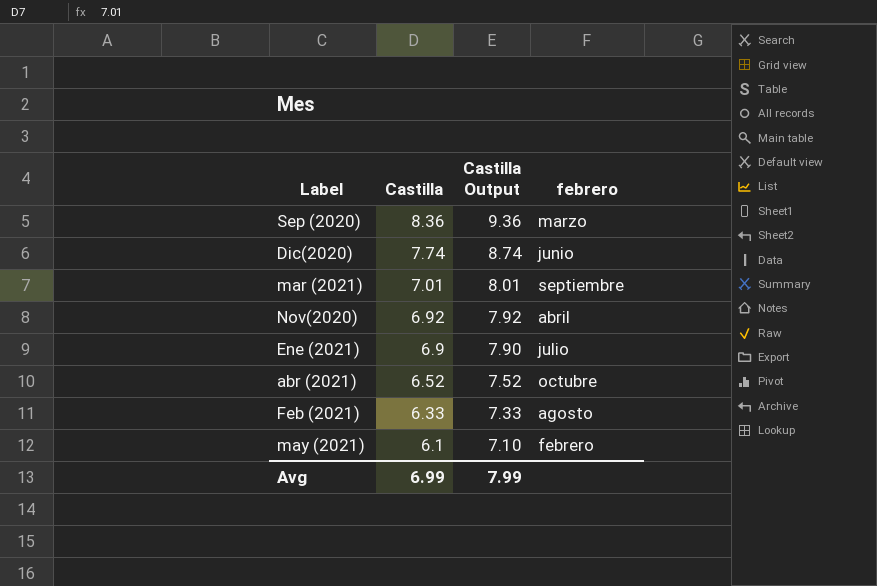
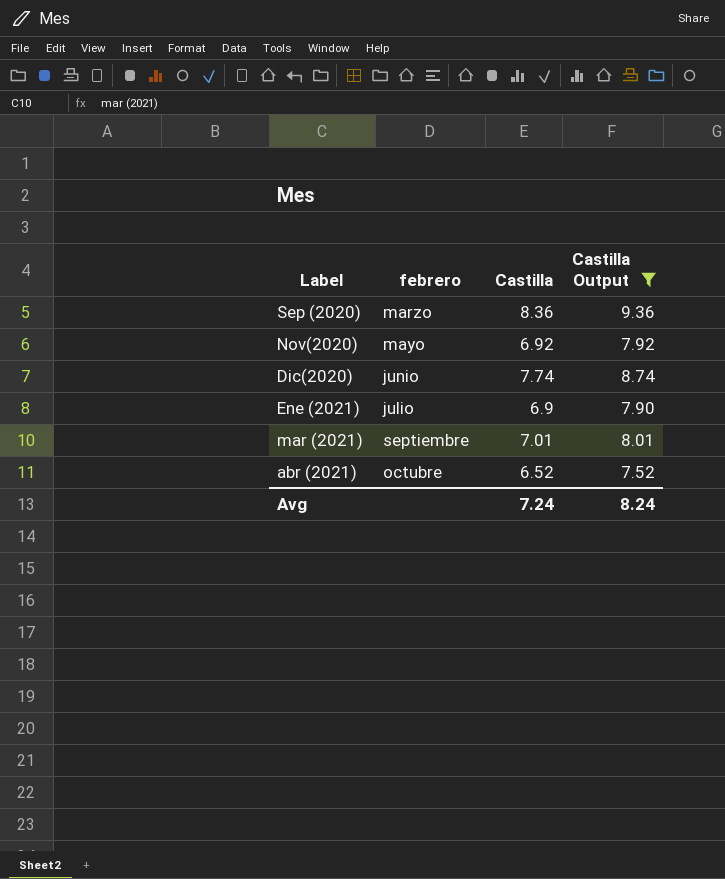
filter: none -> Castilla Output >= 7.52
row order: Castilla descending -> Label ascending
column febrero | position: 4 -> 2
Nov(2020) | febrero: abril -> mayo
Avg | Castilla: 6.99 -> 7.24
Avg | Castilla Output: 7.99 -> 8.24

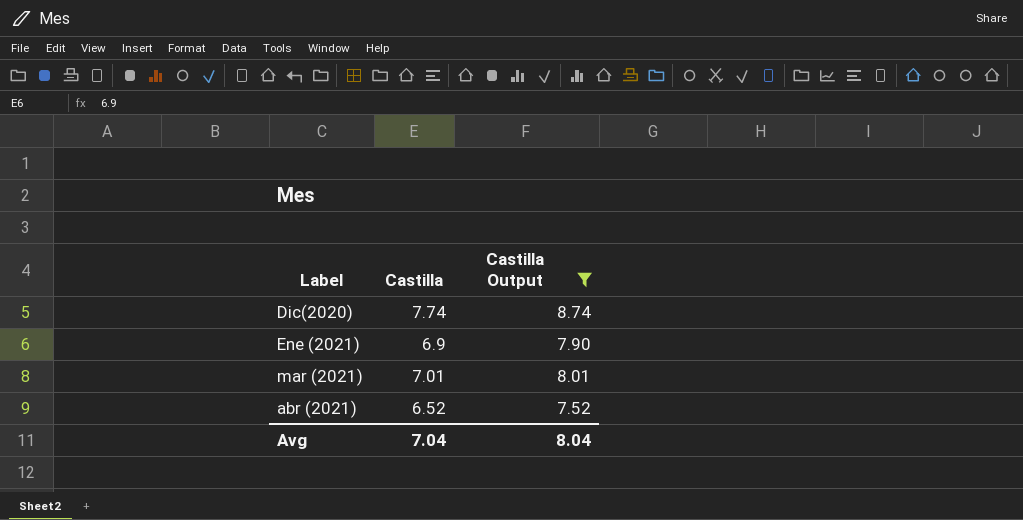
column febrero | position: 2 -> none
row Sep (2020): marzo | 8.36 | 9.36 -> none
row Nov(2020): mayo | 6.92 | 7.92 -> none
Avg | Castilla: 7.24 -> 7.04
Avg | Castilla Output: 8.24 -> 8.04

